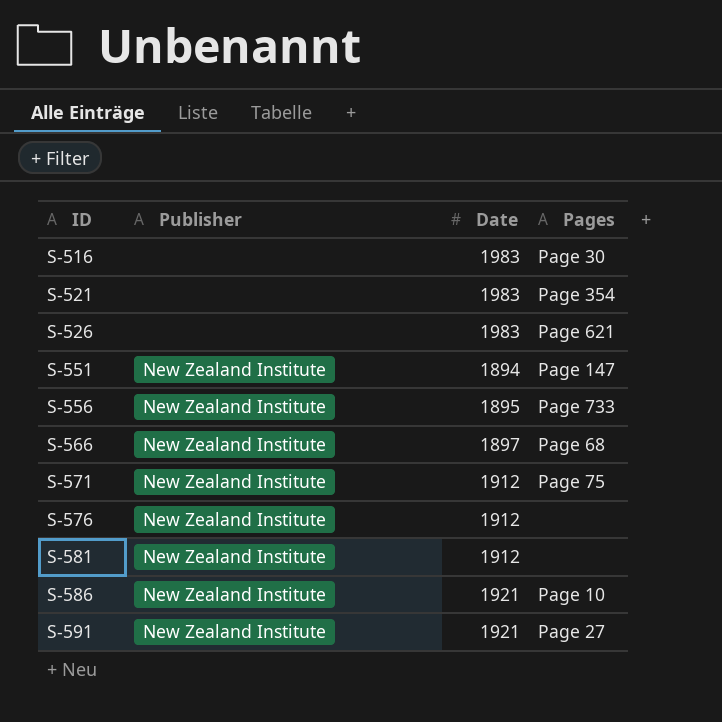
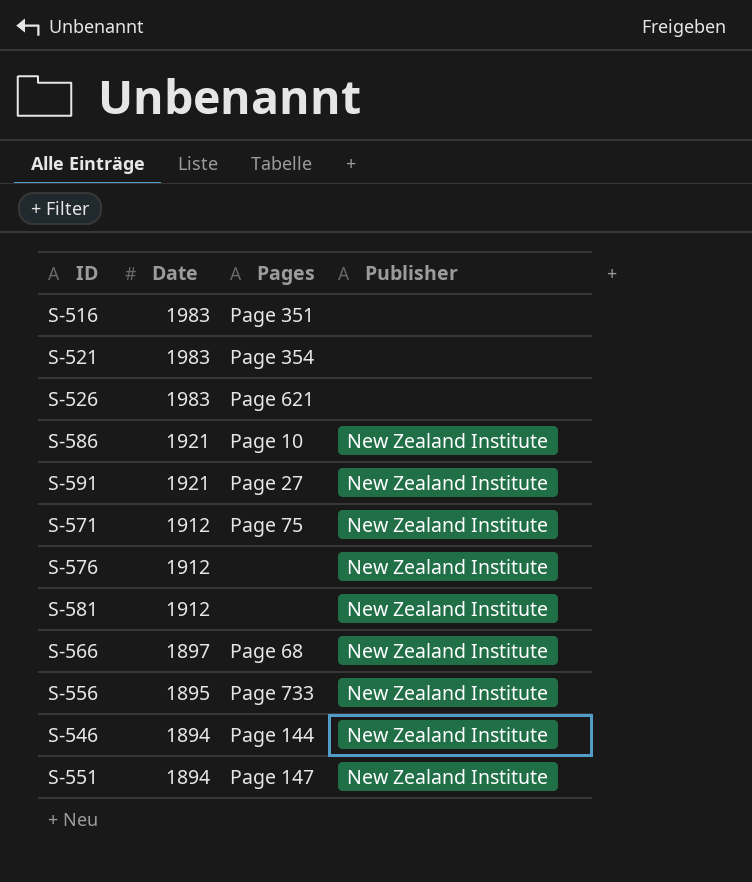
row order: ID ascending -> Date descending
column Publisher | position: 2 -> 4
S-516 | Pages: Page 30 -> Page 351
row S-546: none -> 1894 | Page 144 | New Zealand Institute

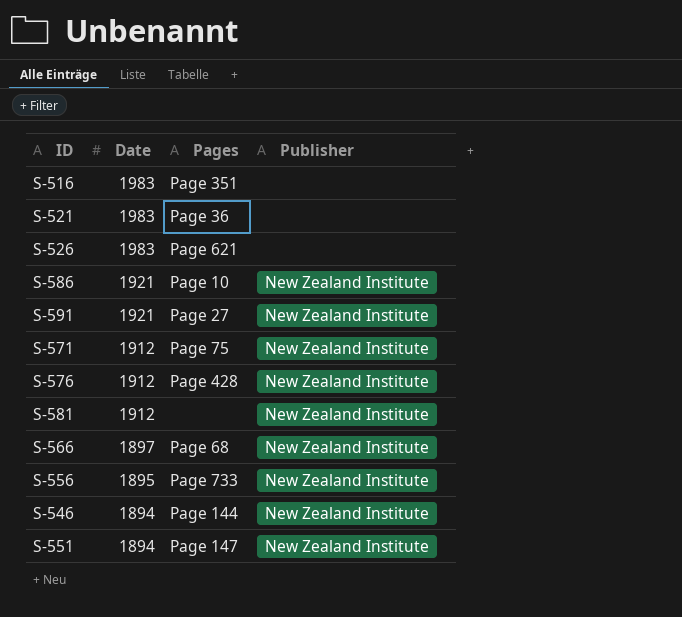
S-521 | Pages: Page 354 -> Page 36
S-576 | Pages: none -> Page 428

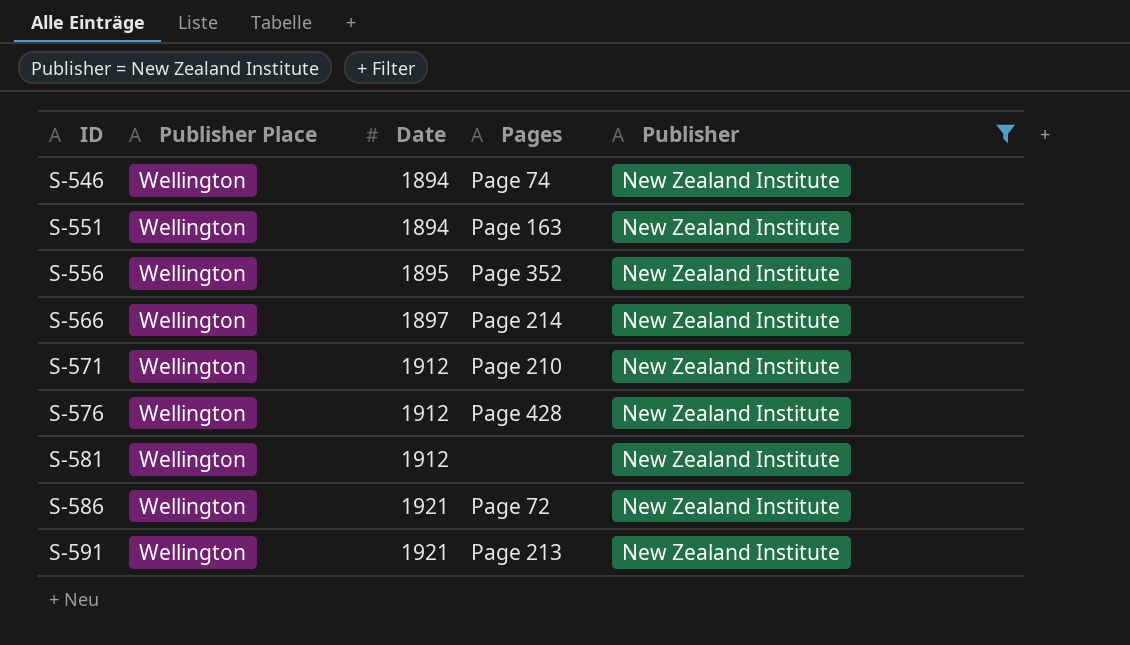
filter: none -> Publisher = New Zealand Institute
row order: Date descending -> ID ascending
column Publisher Place | position: none -> 2
S-546 | Pages: Page 144 -> Page 74
S-551 | Pages: Page 147 -> Page 163
S-556 | Pages: Page 733 -> Page 352
S-566 | Pages: Page 68 -> Page 214
S-571 | Pages: Page 75 -> Page 210
S-586 | Pages: Page 10 -> Page 72
S-591 | Pages: Page 27 -> Page 213

